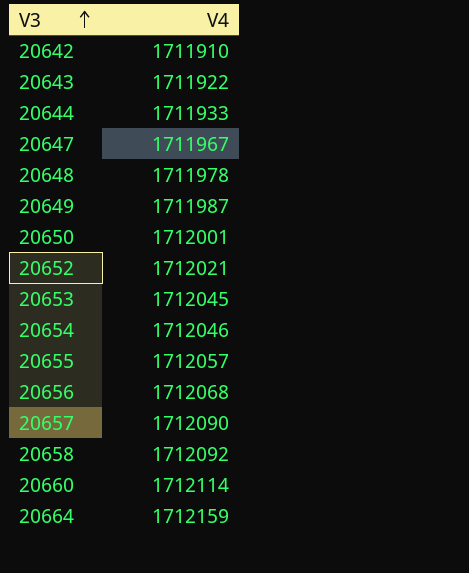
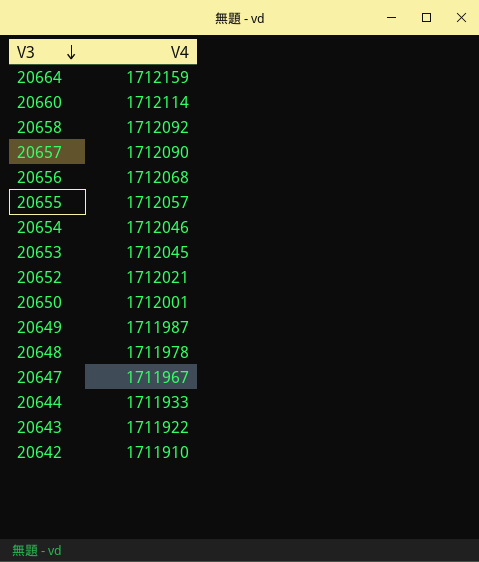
row order: V3 ascending -> V3 descending

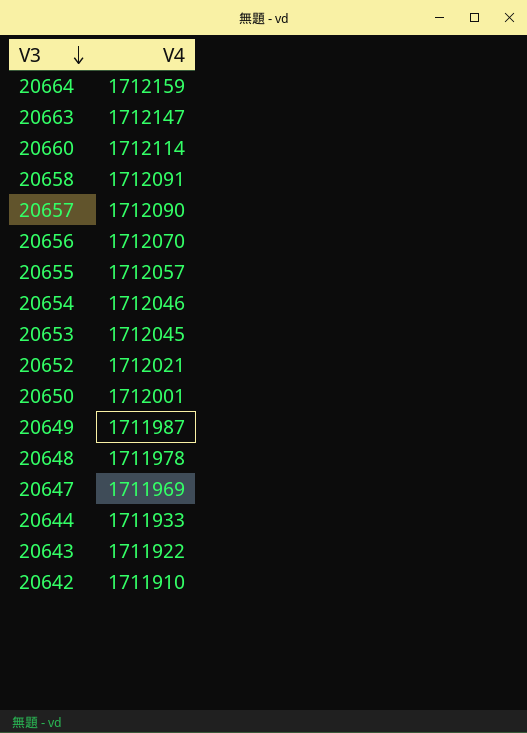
row 20663: none -> 1712147
20658 | V4: 1712092 -> 1712091
20656 | V4: 1712068 -> 1712070
20647 | V4: 1711967 -> 1711969

